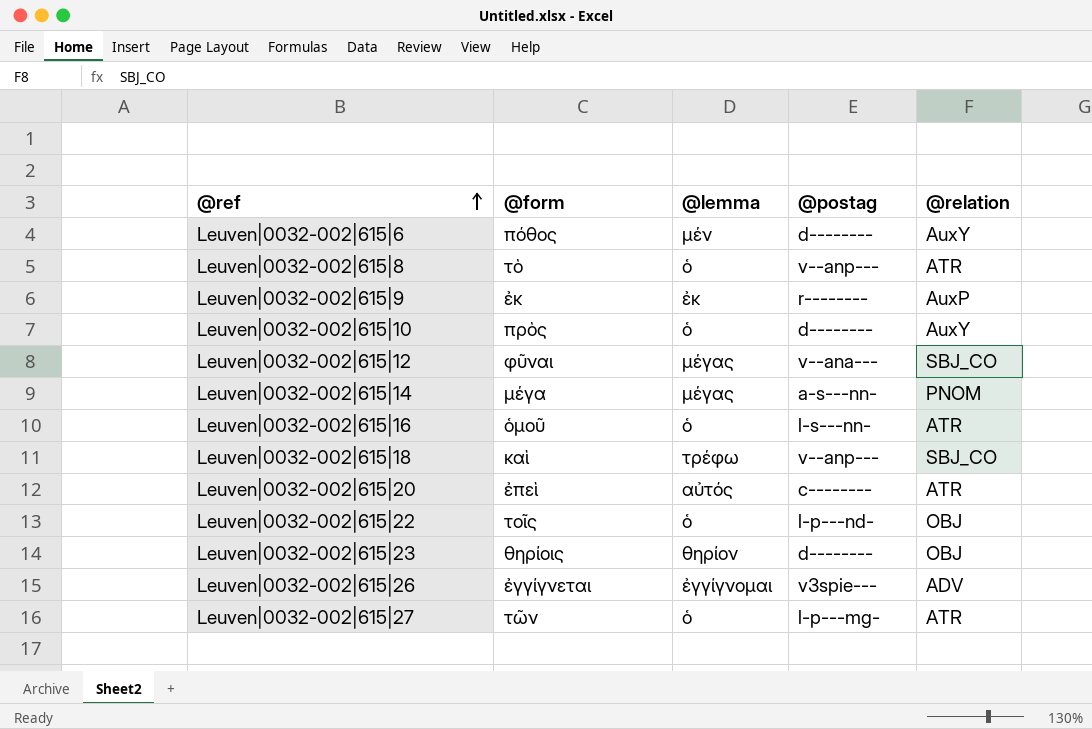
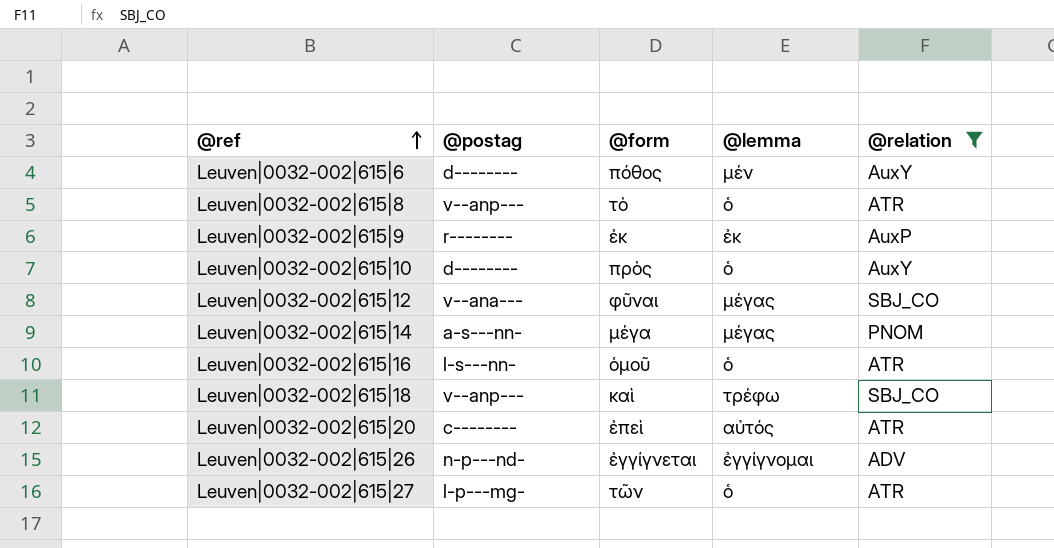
filter: none -> @relation != OBJ
column @postag | position: 4 -> 2
Leuven|0032-002|615|26 | @postag: v3spie--- -> n-p---nd-

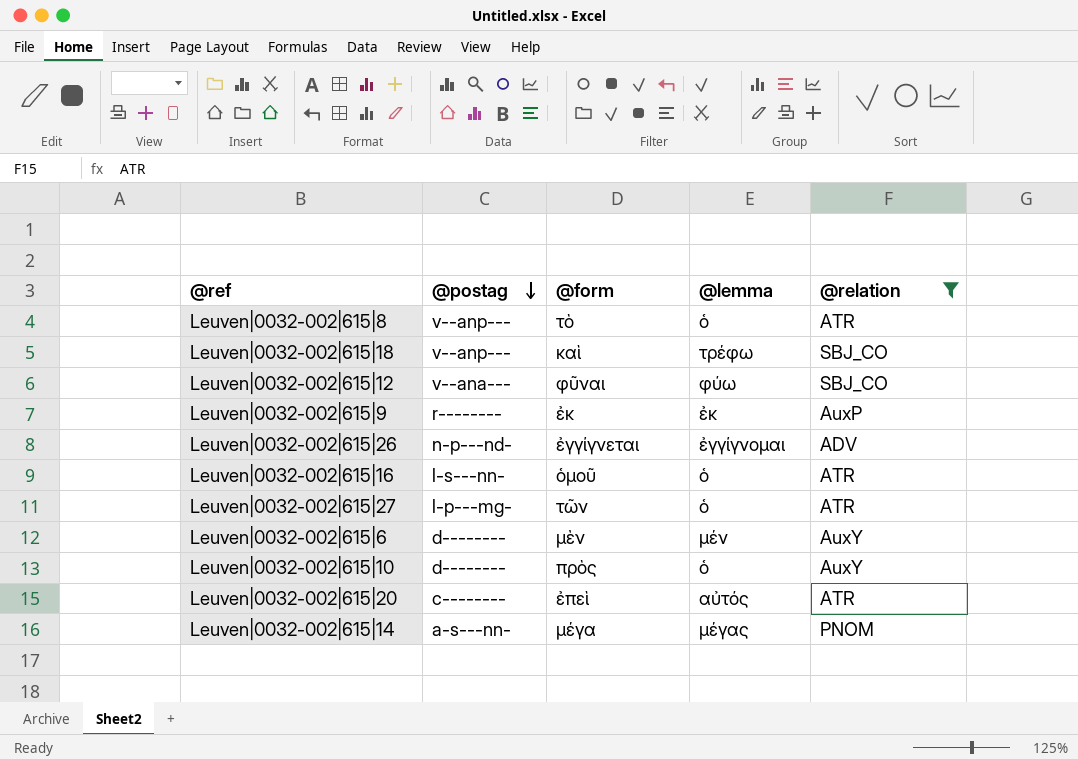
row order: @ref ascending -> @postag descending
Leuven|0032-002|615|12 | @lemma: μέγας -> φύω
Leuven|0032-002|615|6 | @form: πόθος -> μὲν

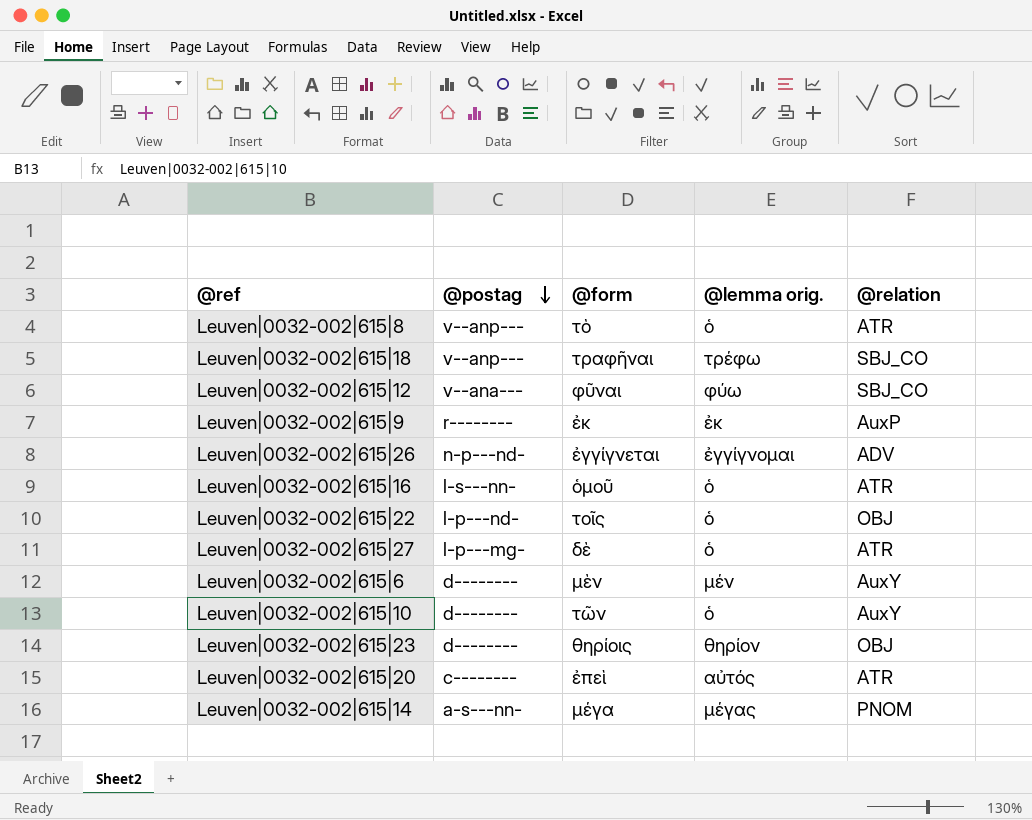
filter: @relation != OBJ -> none
column name: @lemma -> @lemma orig.
Leuven|0032-002|615|18 | @form: καὶ -> τραφῆναι
Leuven|0032-002|615|27 | @form: τῶν -> δὲ
Leuven|0032-002|615|10 | @form: πρὸς -> τῶν

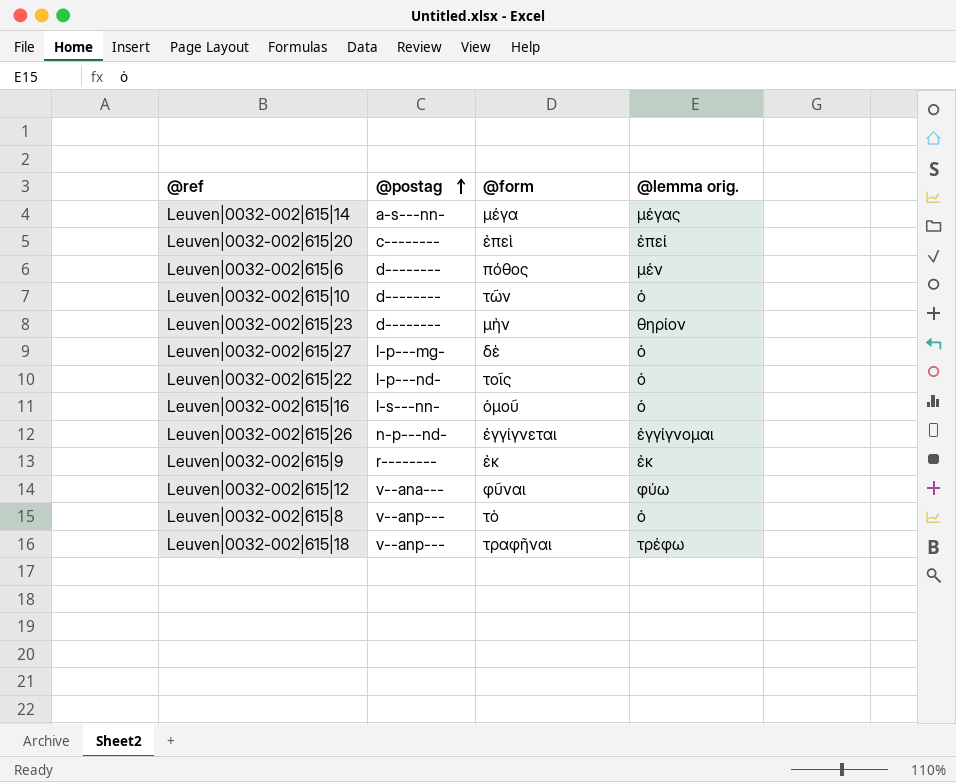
row order: @postag descending -> @postag ascending
column @relation | position: 5 -> none
Leuven|0032-002|615|20 | @lemma orig.: αὐτός -> ἐπεί
Leuven|0032-002|615|6 | @form: μὲν -> πόθος
Leuven|0032-002|615|23 | @form: θηρίοις -> μὴν

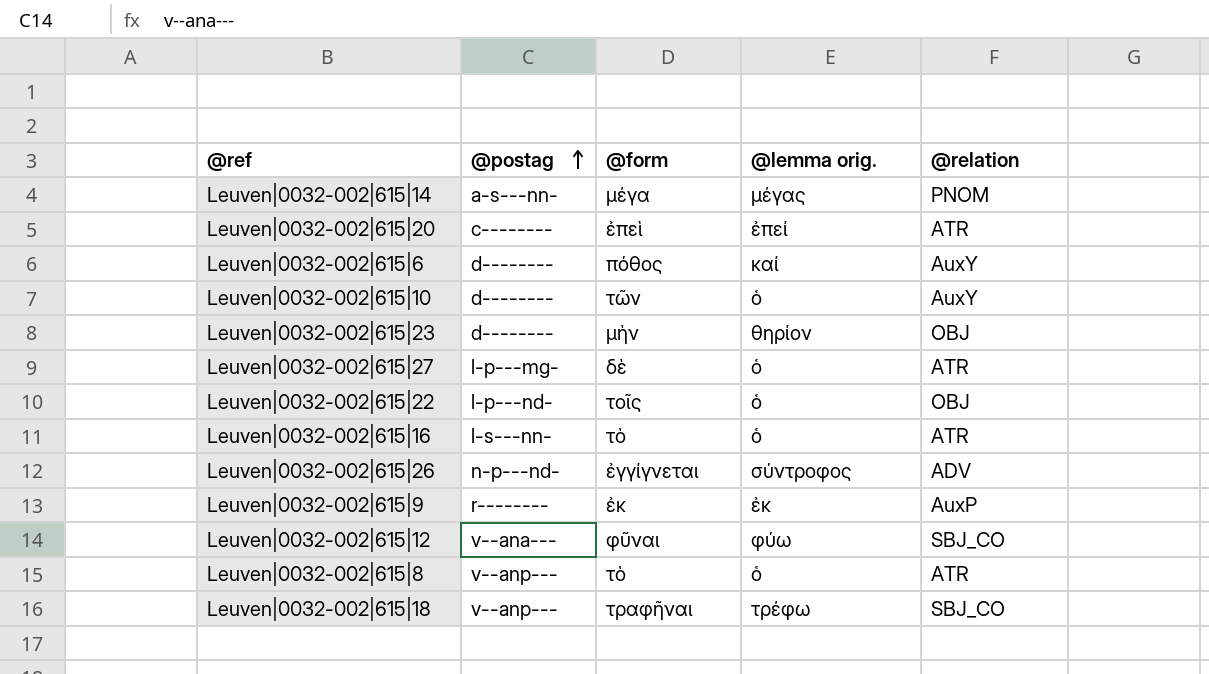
column @relation | position: none -> 5
Leuven|0032-002|615|6 | @lemma orig.: μέν -> καί
Leuven|0032-002|615|16 | @form: ὁμοῦ -> τὸ
Leuven|0032-002|615|26 | @lemma orig.: ἐγγίγνομαι -> σύντροφος

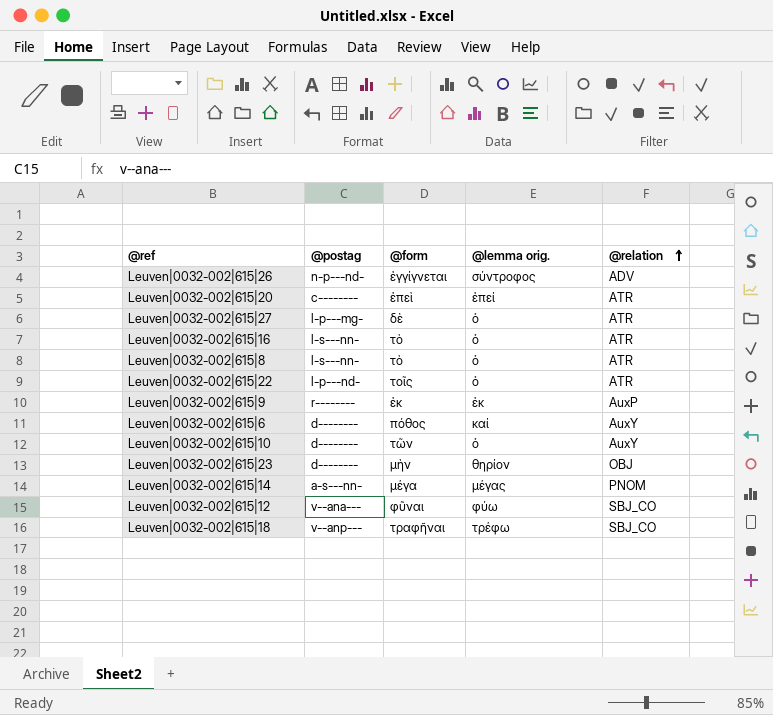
row order: @postag ascending -> @relation ascending
Leuven|0032-002|615|8 | @postag: v--anp--- -> l-s---nn-
Leuven|0032-002|615|22 | @relation: OBJ -> ATR

